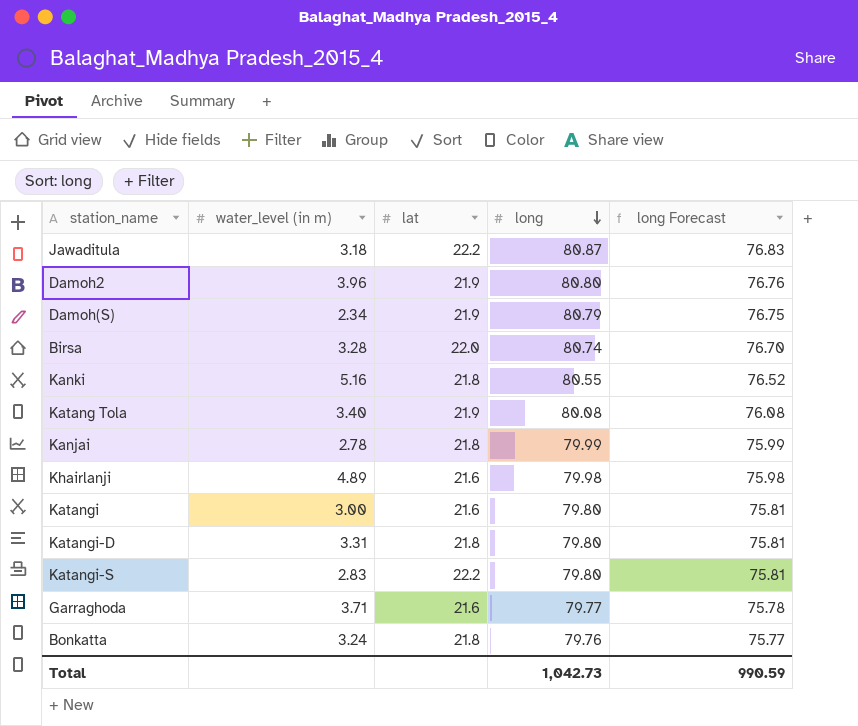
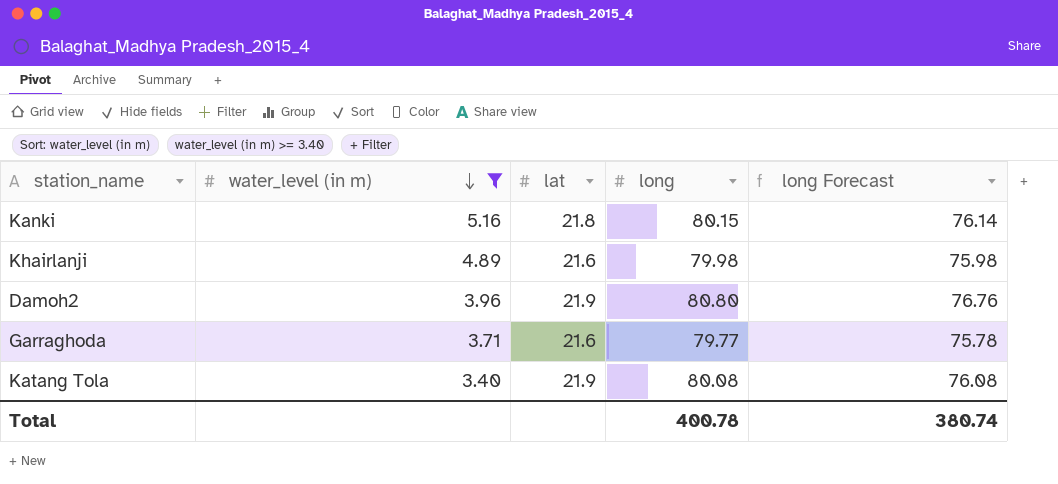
filter: none -> water_level (in m) >= 3.40
row order: long descending -> water_level (in m) descending
Kanki | long: 80.55 -> 80.15
Kanki | long Forecast: 76.52 -> 76.14
Total | long: 1,042.73 -> 400.78
Total | long Forecast: 990.59 -> 380.74

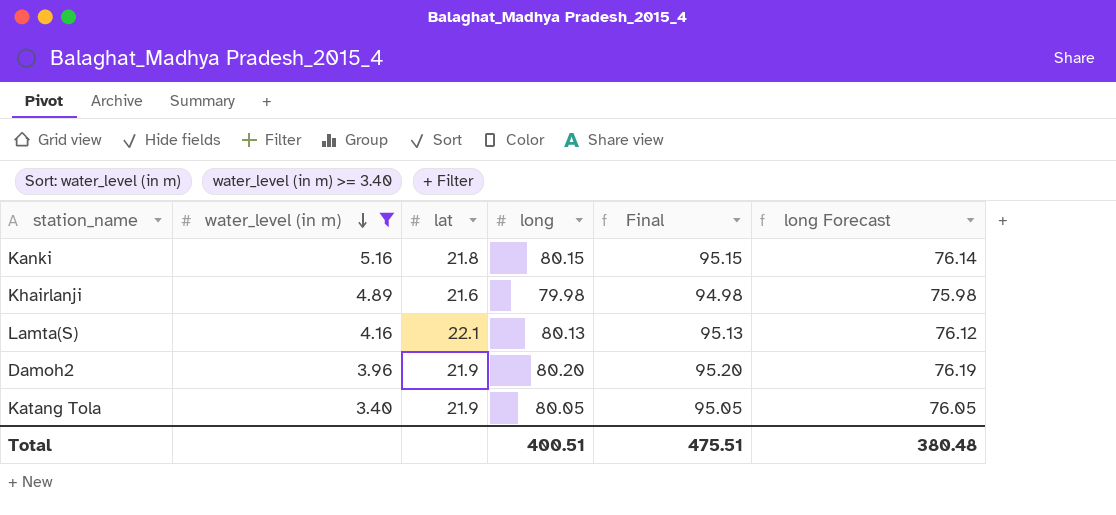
column Final | formula: none -> [long] + 15
row Garraghoda: 3.71 | 21.6 | 79.77 | 75.78 -> none
row Lamta(S): none -> 4.16 | 22.1 | 80.13 | 95.13 | 76.12
Damoh2 | long: 80.80 -> 80.20
Damoh2 | long Forecast: 76.76 -> 76.19
Katang Tola | long: 80.08 -> 80.05
Katang Tola | long Forecast: 76.08 -> 76.05
Total | long: 400.78 -> 400.51
Total | long Forecast: 380.74 -> 380.48

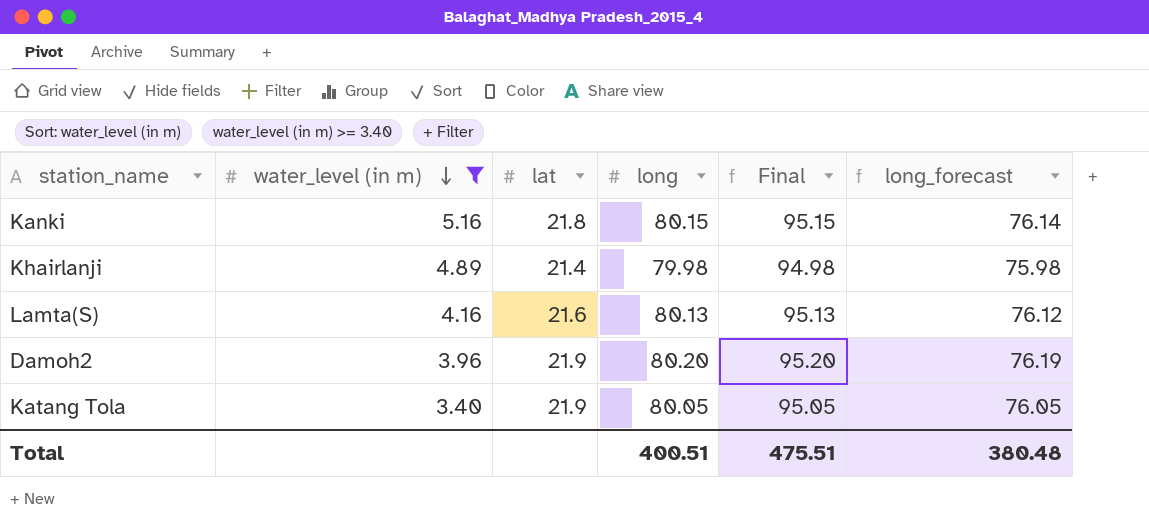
column name: long Forecast -> long_forecast
Khairlanji | lat: 21.6 -> 21.4
Lamta(S) | lat: 22.1 -> 21.6

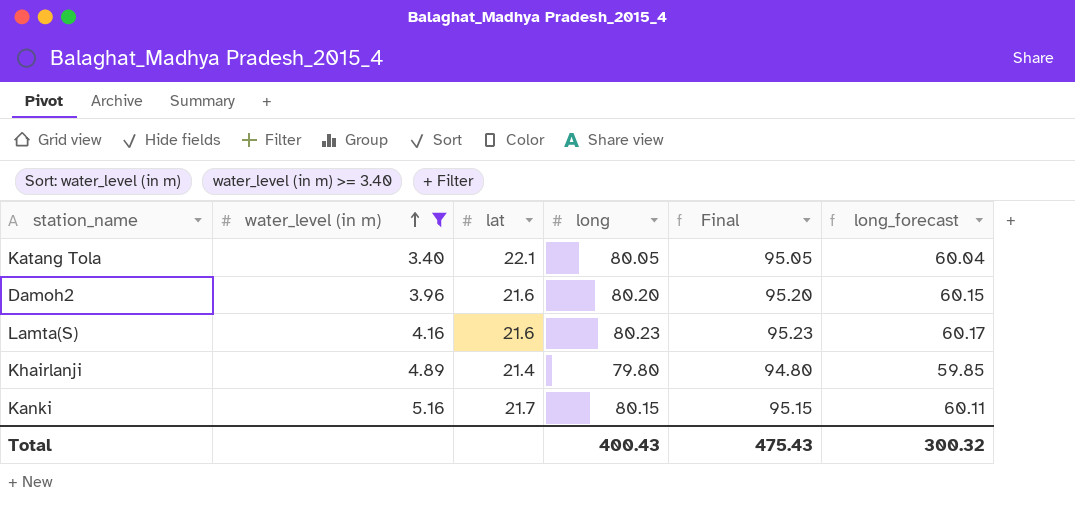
row order: water_level (in m) descending -> water_level (in m) ascending
column long_forecast | formula: [long] * 0.95 -> [long] * 0.75
Katang Tola | lat: 21.9 -> 22.1
Damoh2 | lat: 21.9 -> 21.6
Lamta(S) | long: 80.13 -> 80.23
Lamta(S) | Final: 95.13 -> 95.23
Khairlanji | long: 79.98 -> 79.80
Khairlanji | Final: 94.98 -> 94.80
Kanki | lat: 21.8 -> 21.7
Total | long: 400.51 -> 400.43
Total | Final: 475.51 -> 475.43
Total | long_forecast: 380.48 -> 300.32

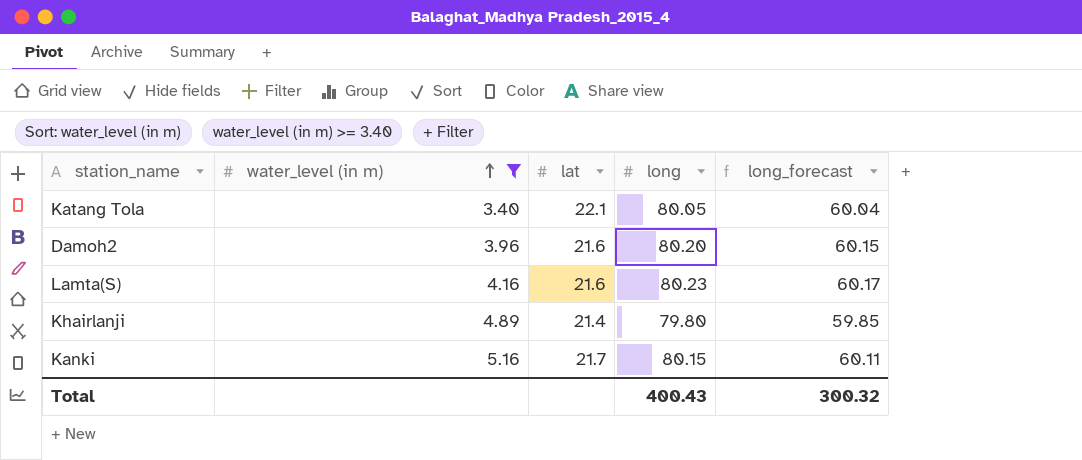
column Final | formula: [long] + 15 -> none

